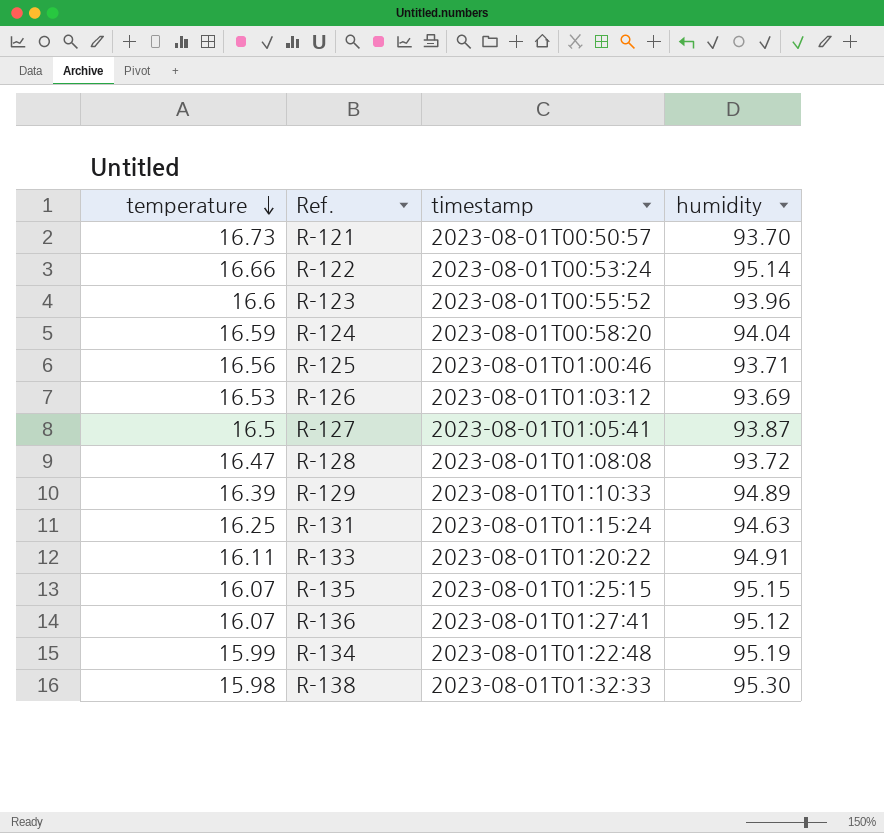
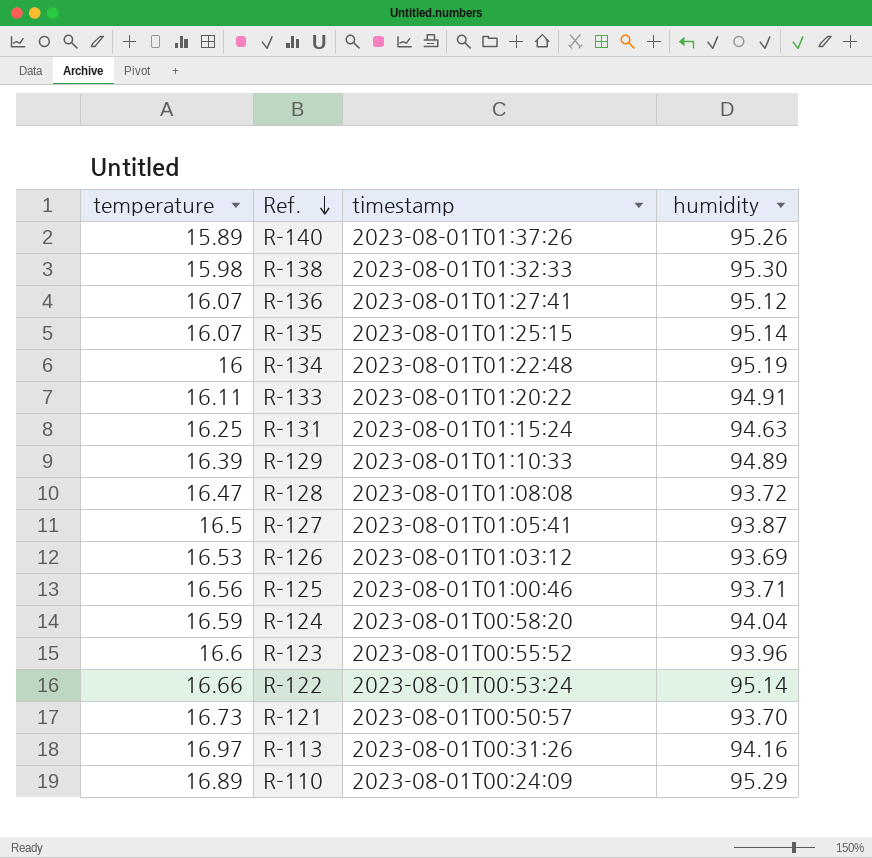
row order: temperature descending -> Ref. descending
row R-140: none -> 15.89 | 2023-08-01T01:37:26 | 95.26
R-135 | humidity: 95.15 -> 95.14
R-134 | temperature: 15.99 -> 16
row R-113: none -> 16.97 | 2023-08-01T00:31:26 | 94.16
row R-110: none -> 16.89 | 2023-08-01T00:24:09 | 95.29

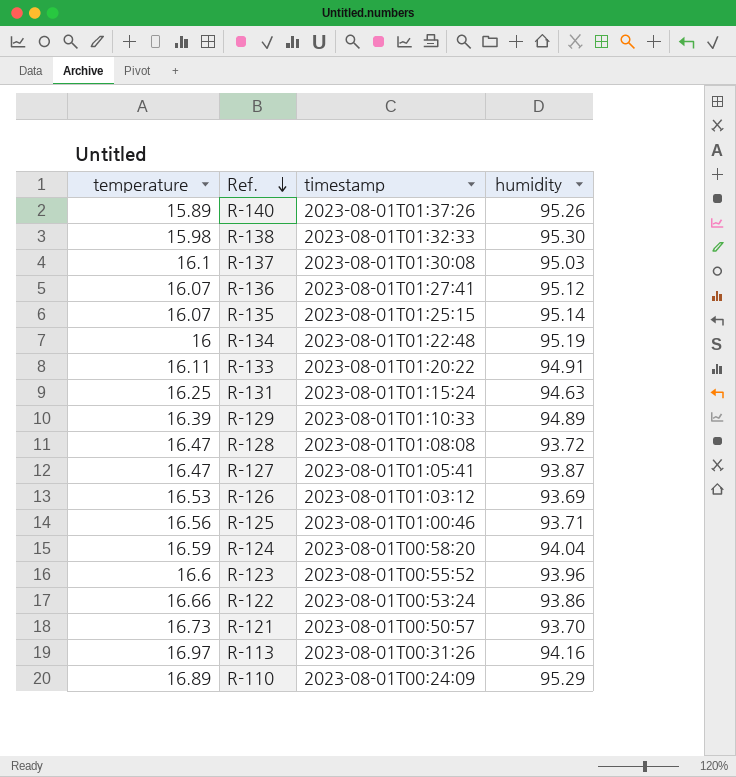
row R-137: none -> 16.1 | 2023-08-01T01:30:08 | 95.03
R-127 | temperature: 16.5 -> 16.47
R-122 | humidity: 95.14 -> 93.86

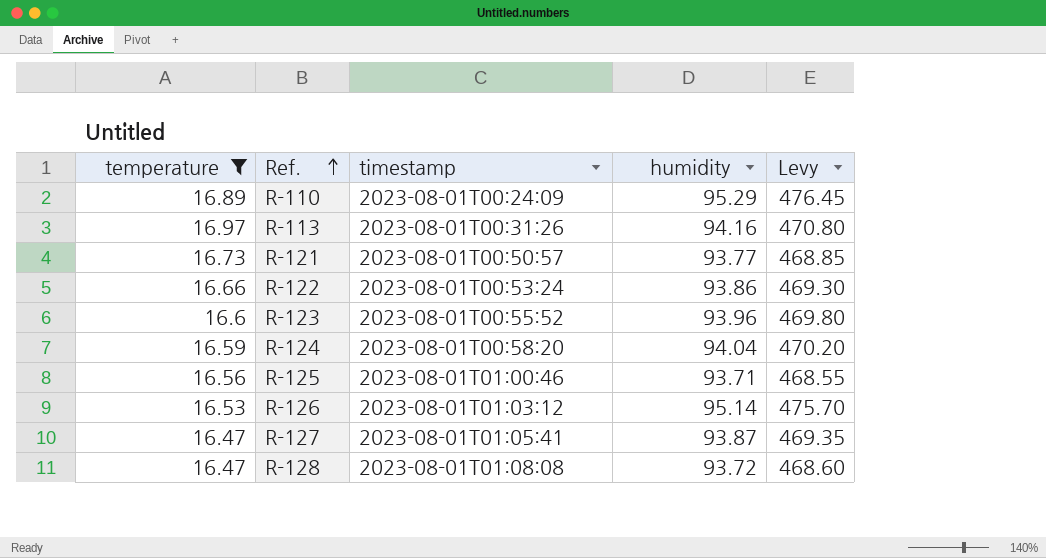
filter: none -> temperature >= 16.47
row order: Ref. descending -> Ref. ascending
column Levy | formula: none -> [humidity] * 5
R-121 | humidity: 93.70 -> 93.77
R-126 | humidity: 93.69 -> 95.14

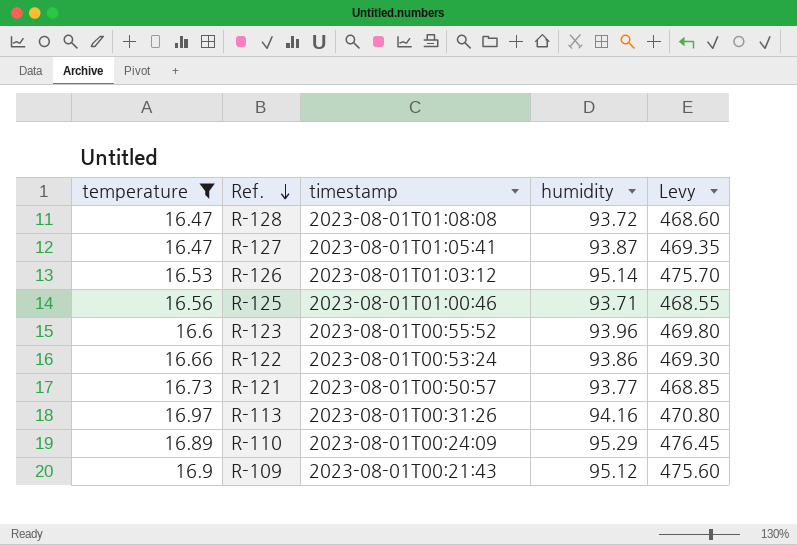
row order: Ref. ascending -> Ref. descending
row R-124: 16.59 | 2023-08-01T00:58:20 | 94.04 | 470.20 -> none
row R-109: none -> 16.9 | 2023-08-01T00:21:43 | 95.12 | 475.60

